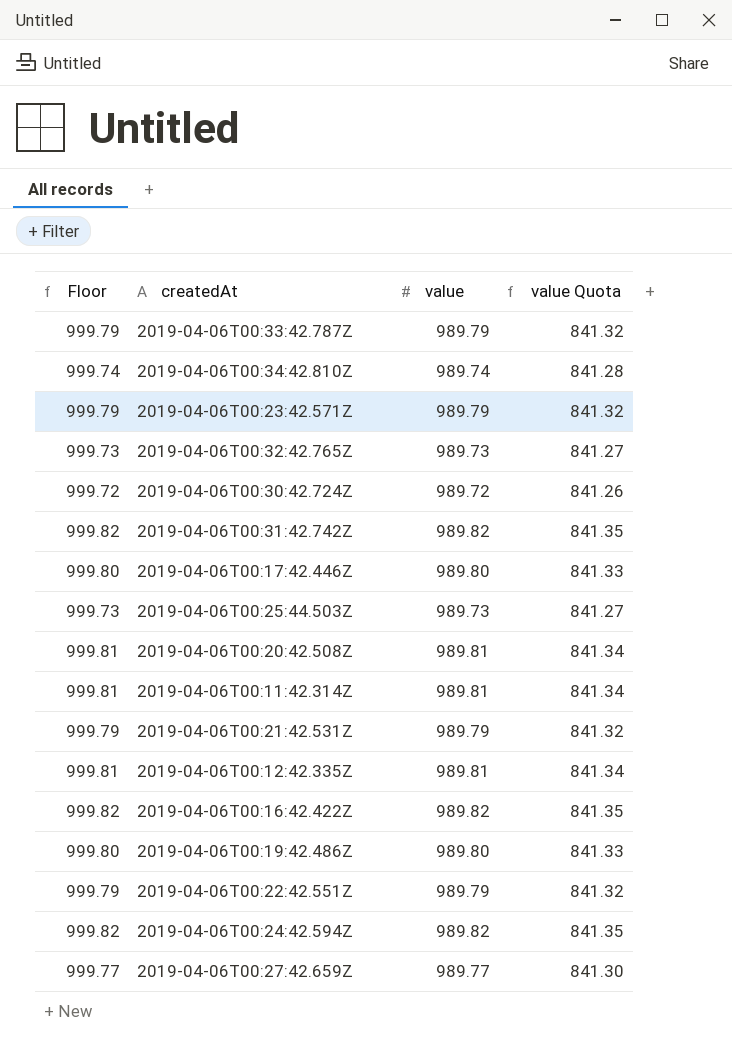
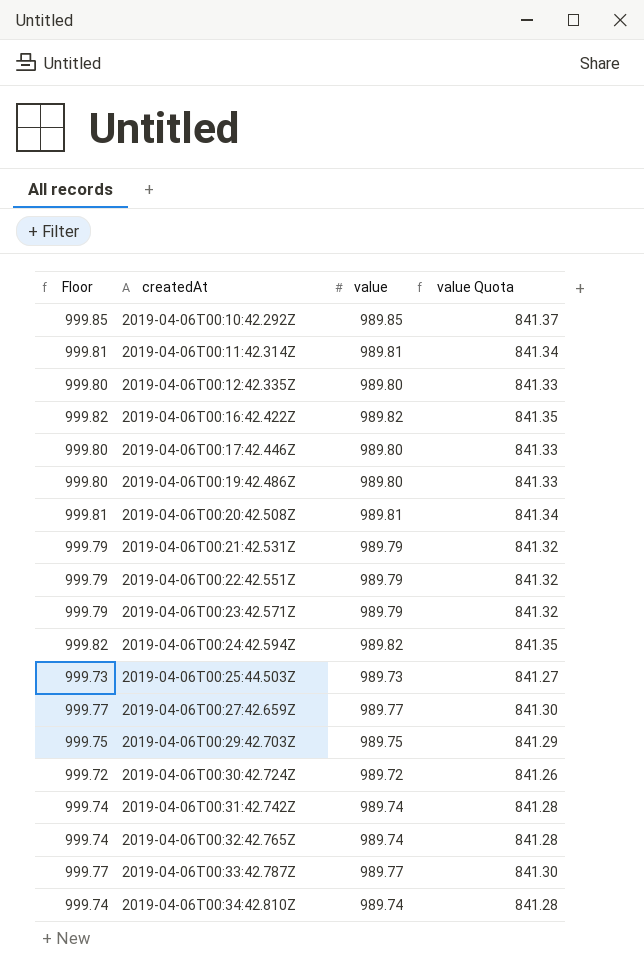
row order: none -> createdAt ascending
row 2019-04-06T00:10:42.292Z: none -> 999.85 | 989.85 | 841.37
2019-04-06T00:12:42.335Z | Floor: 999.81 -> 999.80
2019-04-06T00:12:42.335Z | value: 989.81 -> 989.80
2019-04-06T00:12:42.335Z | value Quota: 841.34 -> 841.33
row 2019-04-06T00:29:42.703Z: none -> 999.75 | 989.75 | 841.29
2019-04-06T00:31:42.742Z | Floor: 999.82 -> 999.74
2019-04-06T00:31:42.742Z | value: 989.82 -> 989.74
2019-04-06T00:31:42.742Z | value Quota: 841.35 -> 841.28
2019-04-06T00:32:42.765Z | Floor: 999.73 -> 999.74
2019-04-06T00:32:42.765Z | value: 989.73 -> 989.74
2019-04-06T00:32:42.765Z | value Quota: 841.27 -> 841.28
2019-04-06T00:33:42.787Z | Floor: 999.79 -> 999.77
2019-04-06T00:33:42.787Z | value: 989.79 -> 989.77
2019-04-06T00:33:42.787Z | value Quota: 841.32 -> 841.30

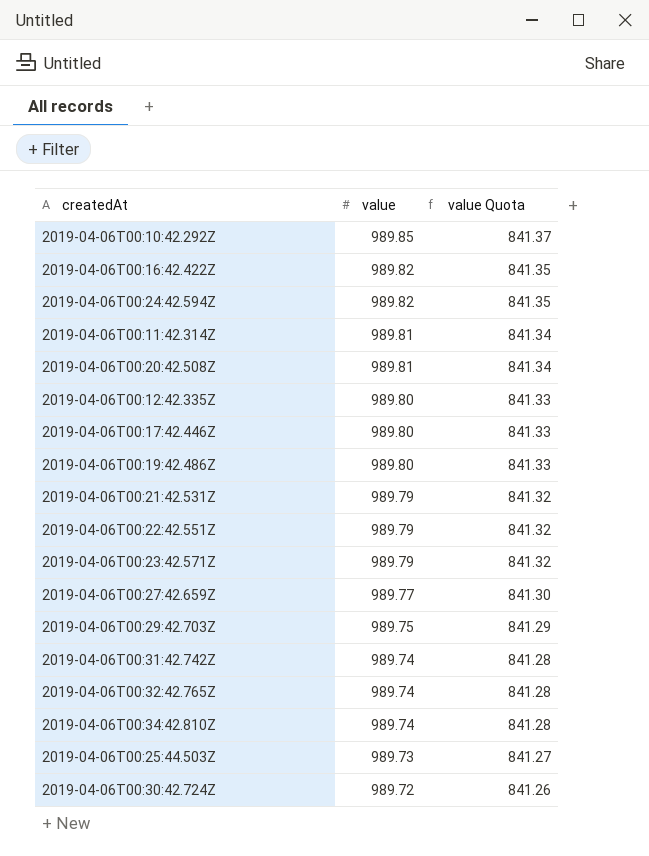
row order: createdAt ascending -> value descending
column Floor | formula: [value] + 10 -> none
row 2019-04-06T00:33:42.787Z: 999.77 | 989.77 | 841.30 -> none

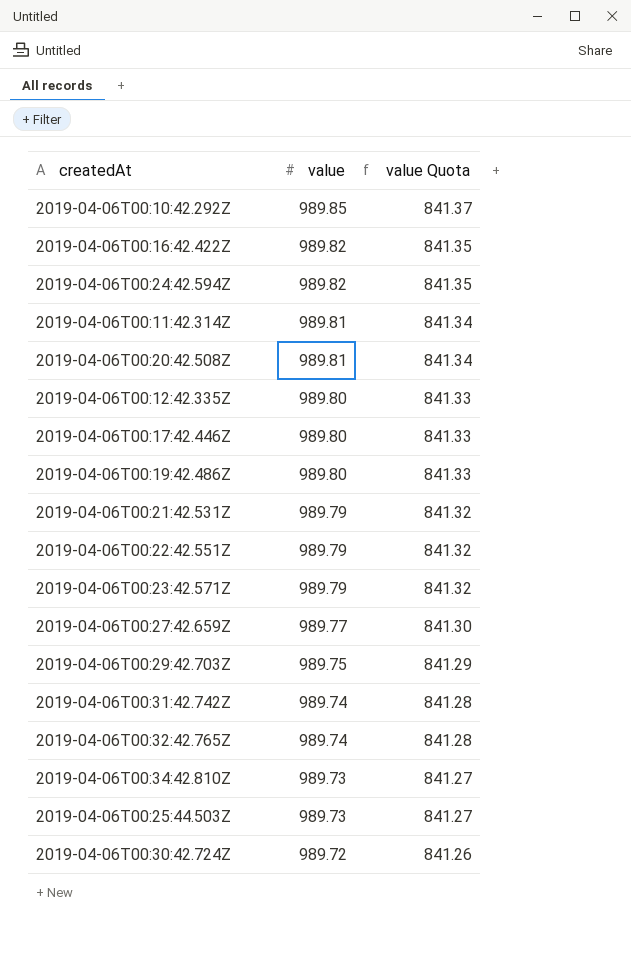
2019-04-06T00:34:42.810Z | value: 989.74 -> 989.73
2019-04-06T00:34:42.810Z | value Quota: 841.28 -> 841.27

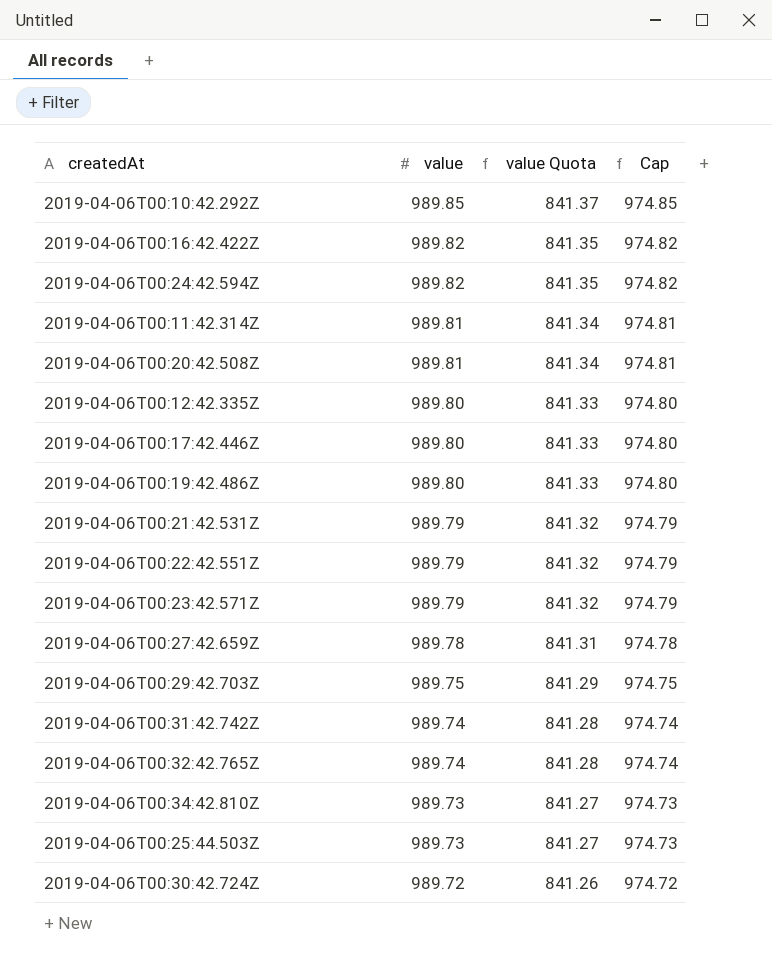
column Cap | formula: none -> [value] - 15
2019-04-06T00:27:42.659Z | value: 989.77 -> 989.78
2019-04-06T00:27:42.659Z | value Quota: 841.30 -> 841.31

